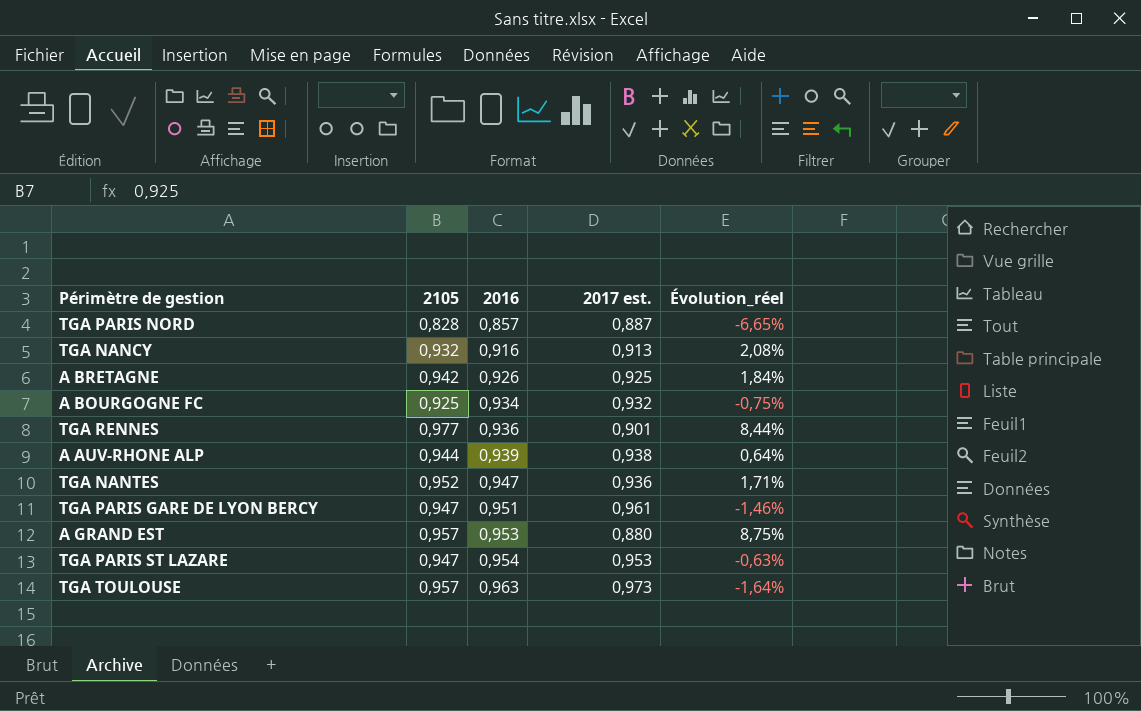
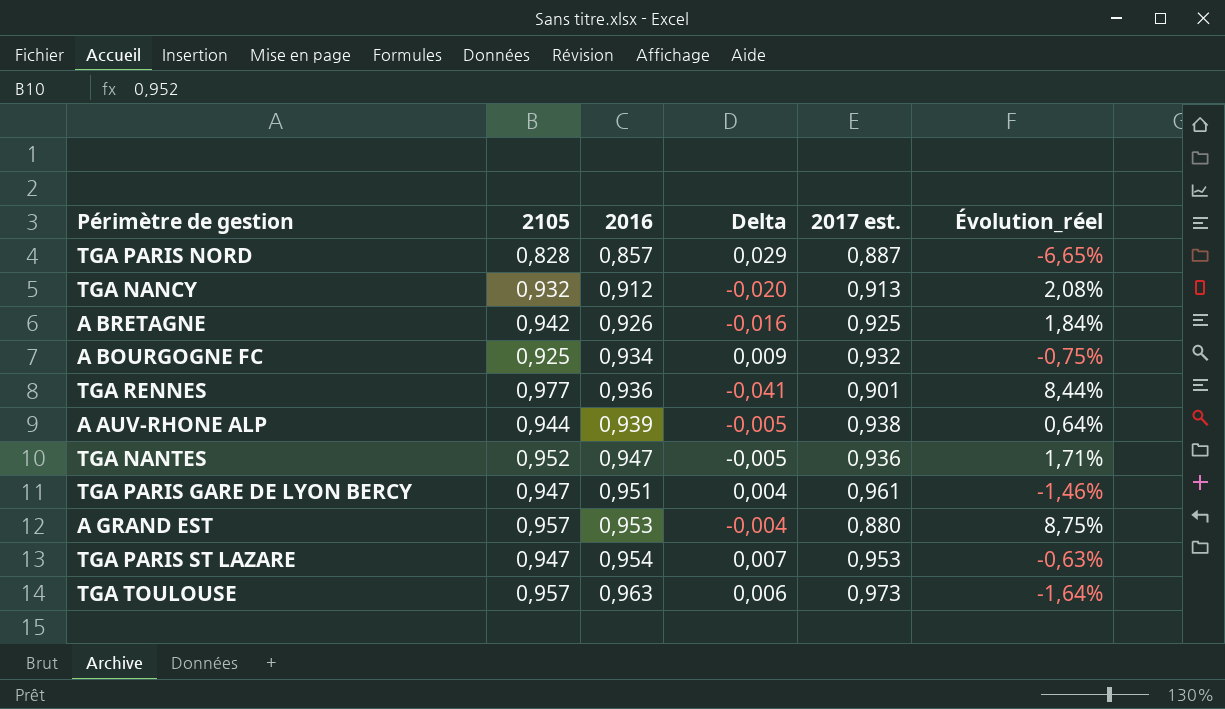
column Delta | formula: none -> [2016] - [2105]
TGA NANCY | 2016: 0,916 -> 0,912

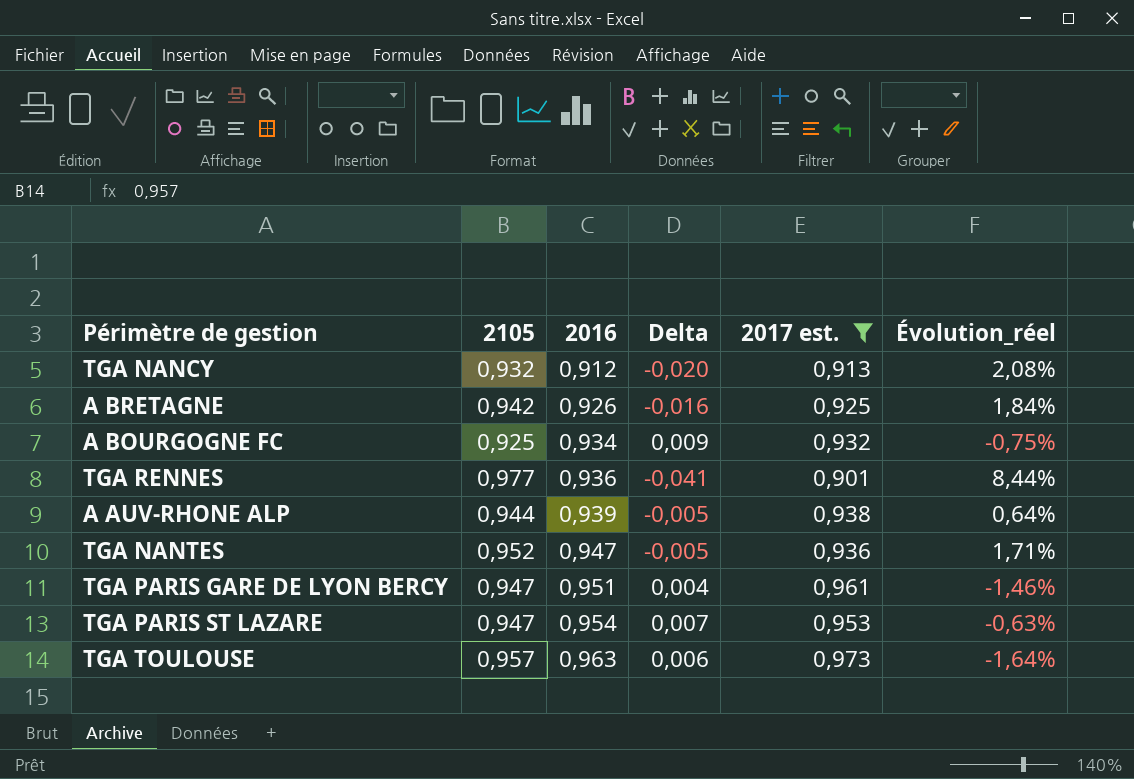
filter: none -> 2017 est. >= 0,901

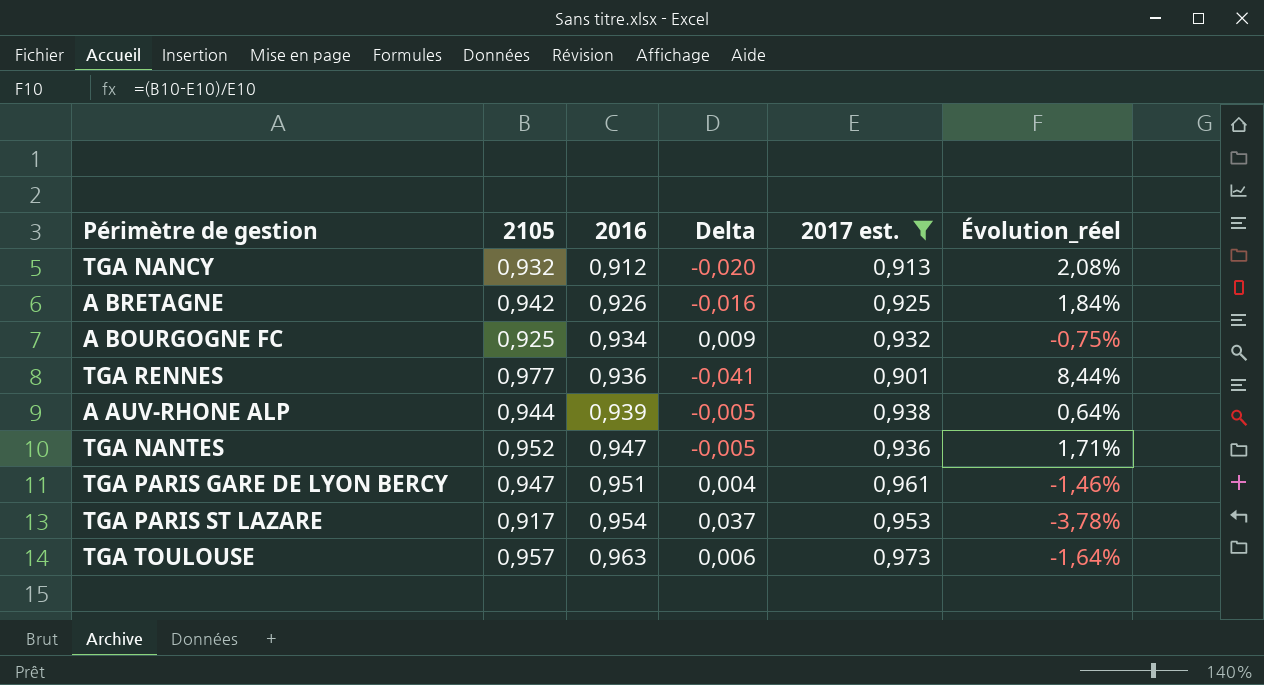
TGA PARIS ST LAZARE | 2105: 0,947 -> 0,917
TGA PARIS ST LAZARE | Delta: 0,007 -> 0,037
TGA PARIS ST LAZARE | Évolution_réel: -0,63% -> -3,78%

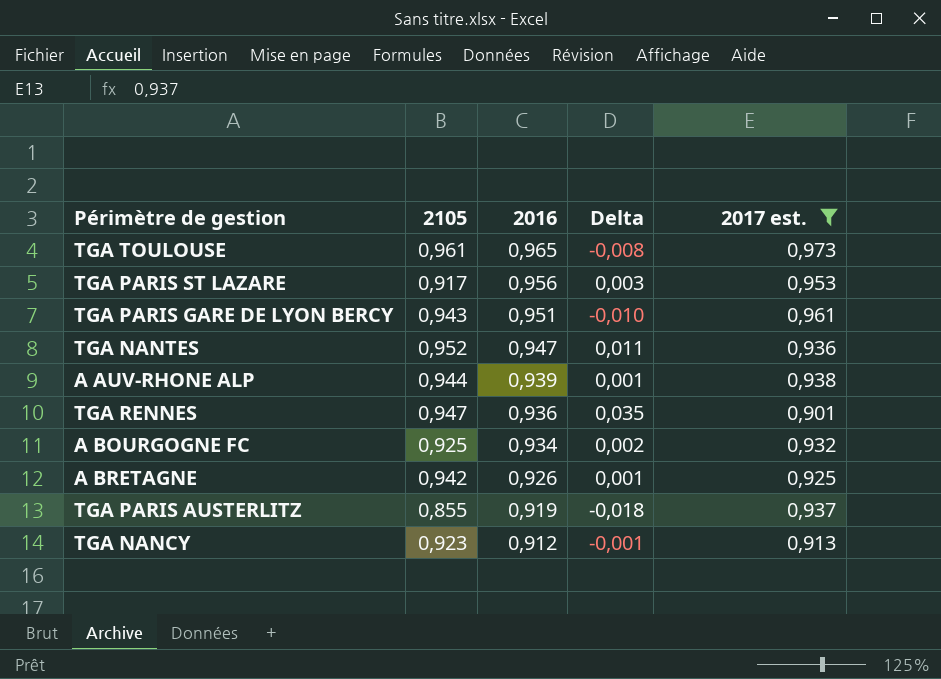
row order: 2016 ascending -> 2016 descending
column Évolution_réel | formula: ([2105] - [2017 est.]) / [2017 est.] -> none
column Delta | formula: [2016] - [2105] -> [2016] - [2017 est.]
TGA TOULOUSE | 2105: 0,957 -> 0,961
TGA TOULOUSE | 2016: 0,963 -> 0,965
TGA PARIS ST LAZARE | 2016: 0,954 -> 0,956
TGA PARIS GARE DE LYON BERCY | 2105: 0,947 -> 0,943
TGA RENNES | 2105: 0,977 -> 0,947
row TGA PARIS AUSTERLITZ: none -> 0,855 | 0,919 | -0,018 | 0,937
TGA NANCY | 2105: 0,932 -> 0,923

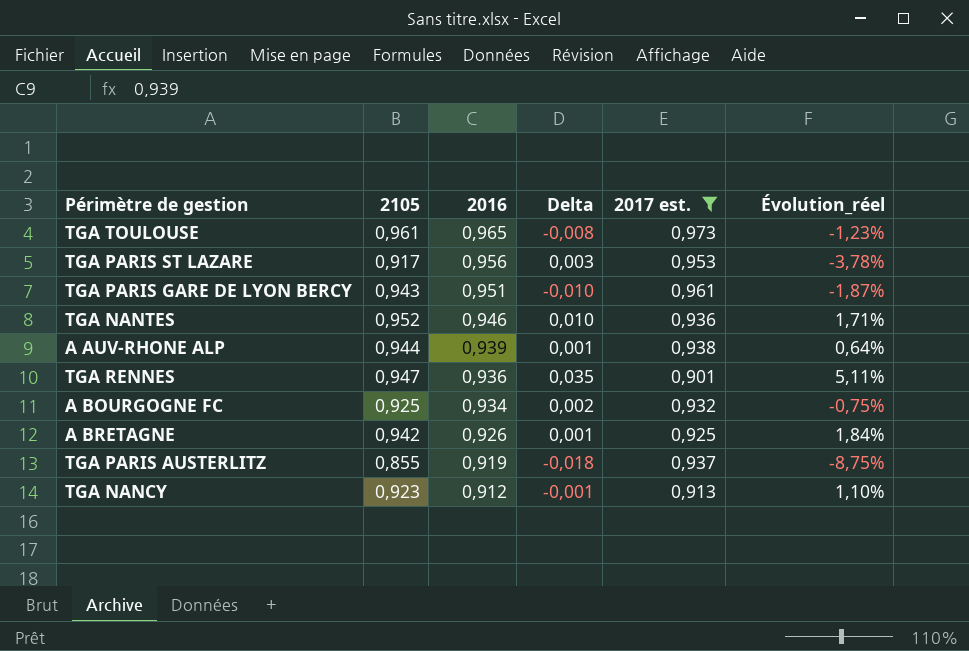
column Évolution_réel | formula: none -> ([2105] - [2017 est.]) / [2017 est.]
TGA NANTES | 2016: 0,947 -> 0,946
TGA NANTES | Delta: 0,011 -> 0,010

